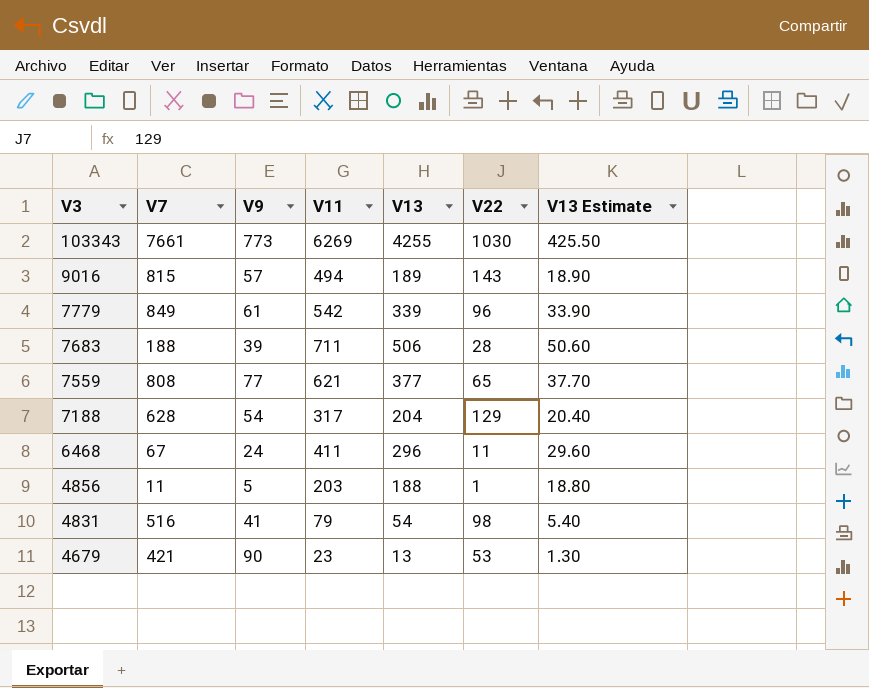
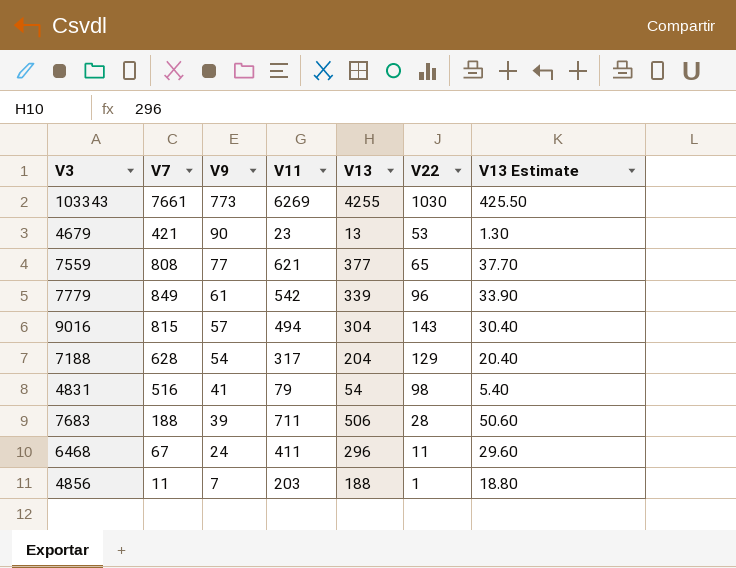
row order: V3 descending -> V9 descending
9016 | V13: 189 -> 304
9016 | V13 Estimate: 18.90 -> 30.40
4856 | V9: 5 -> 7

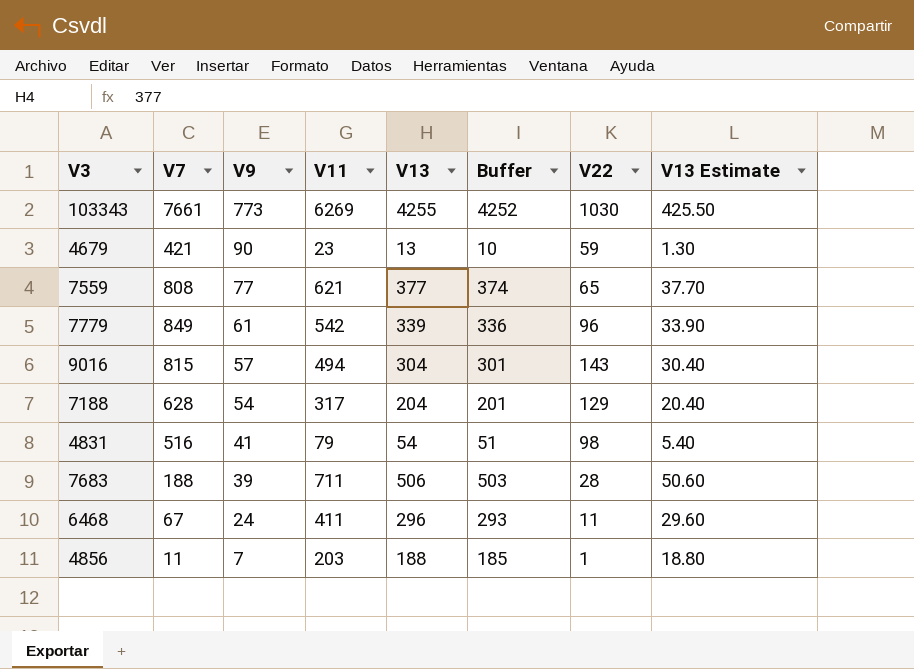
column Buffer | formula: none -> [V13] - 3
4679 | V22: 53 -> 59

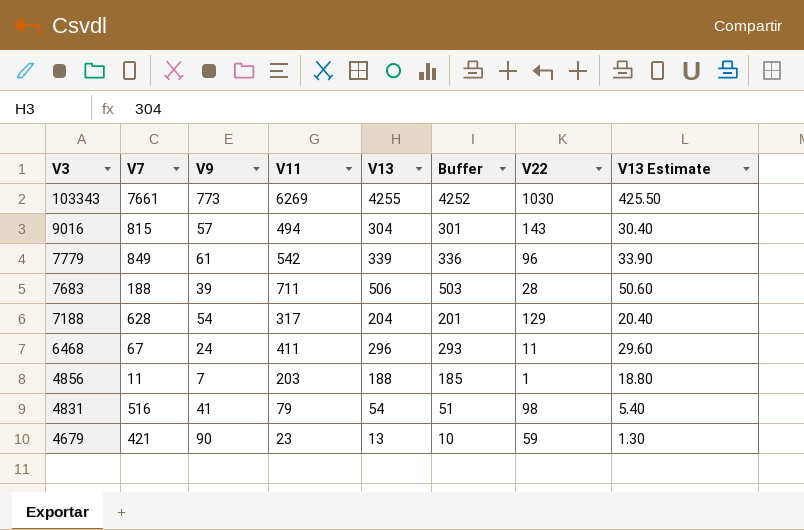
row order: V9 descending -> V3 descending
row 7559: 808 | 77 | 621 | 377 | 374 | 65 | 37.70 -> none

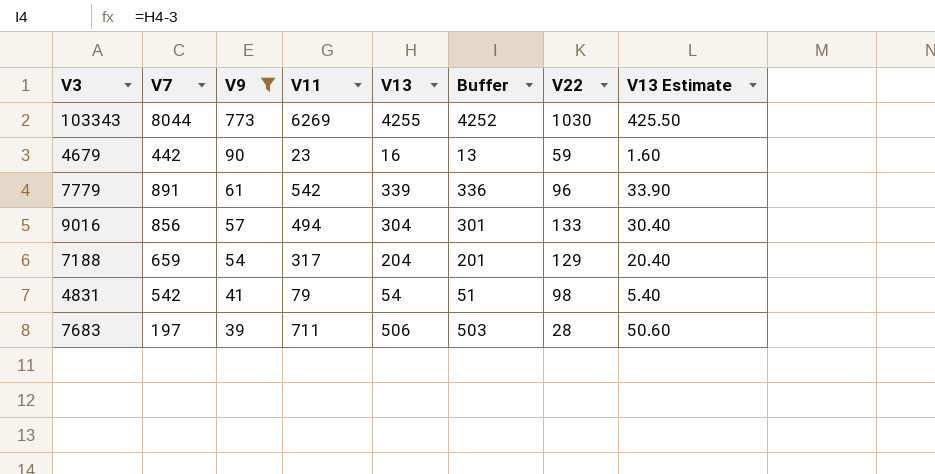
filter: none -> V9 >= 39
row order: V3 descending -> V9 descending
103343 | V7: 7661 -> 8044
4679 | V7: 421 -> 442
4679 | V13: 13 -> 16
4679 | Buffer: 10 -> 13
4679 | V13 Estimate: 1.30 -> 1.60
7779 | V7: 849 -> 891
9016 | V7: 815 -> 856
9016 | V22: 143 -> 133
7188 | V7: 628 -> 659
4831 | V7: 516 -> 542
7683 | V7: 188 -> 197

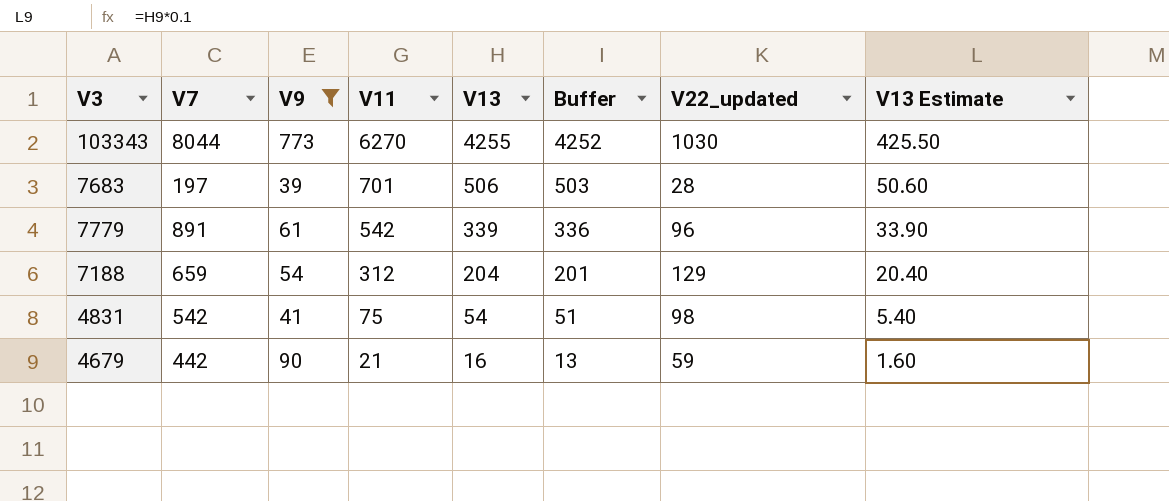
row order: V9 descending -> V11 descending
column name: V22 -> V22_updated
row 9016: 856 | 57 | 494 | 304 | 301 | 133 | 30.40 -> none
103343 | V11: 6269 -> 6270
7683 | V11: 711 -> 701
7188 | V11: 317 -> 312
4831 | V11: 79 -> 75
4679 | V11: 23 -> 21

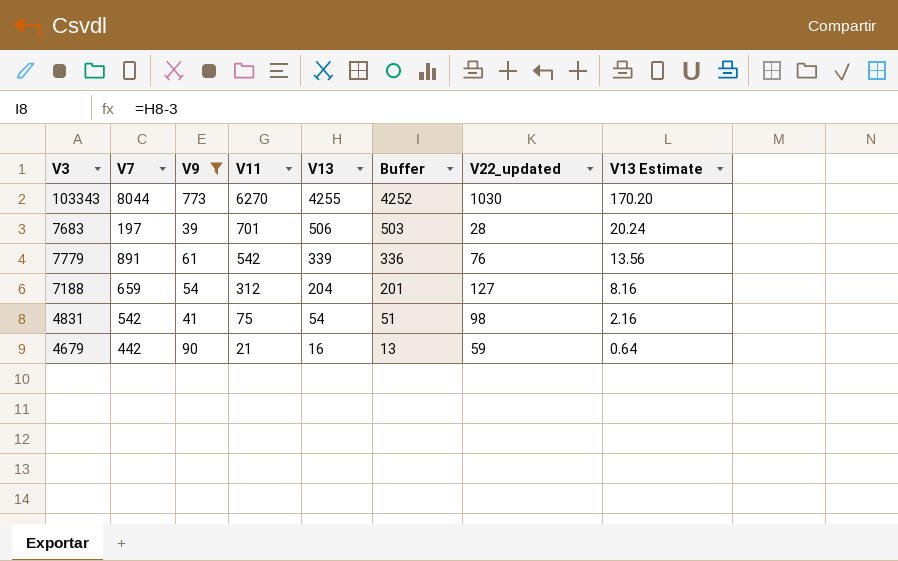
column V13 Estimate | formula: [V13] * 0.1 -> [V13] * 0.04
7779 | V22_updated: 96 -> 76
7188 | V22_updated: 129 -> 127

